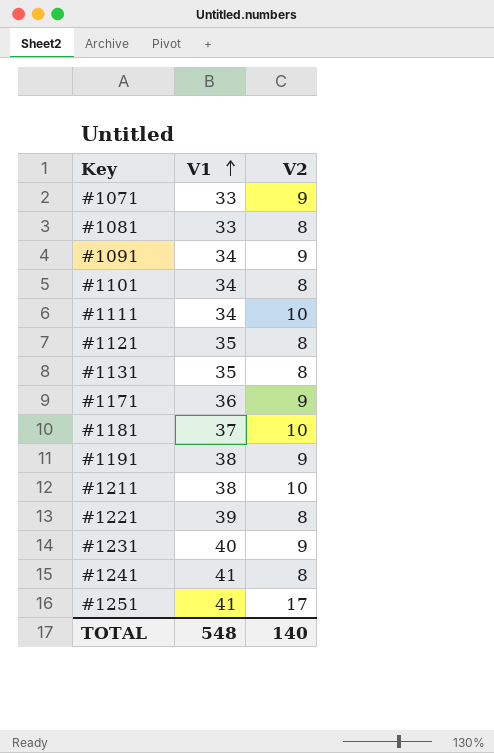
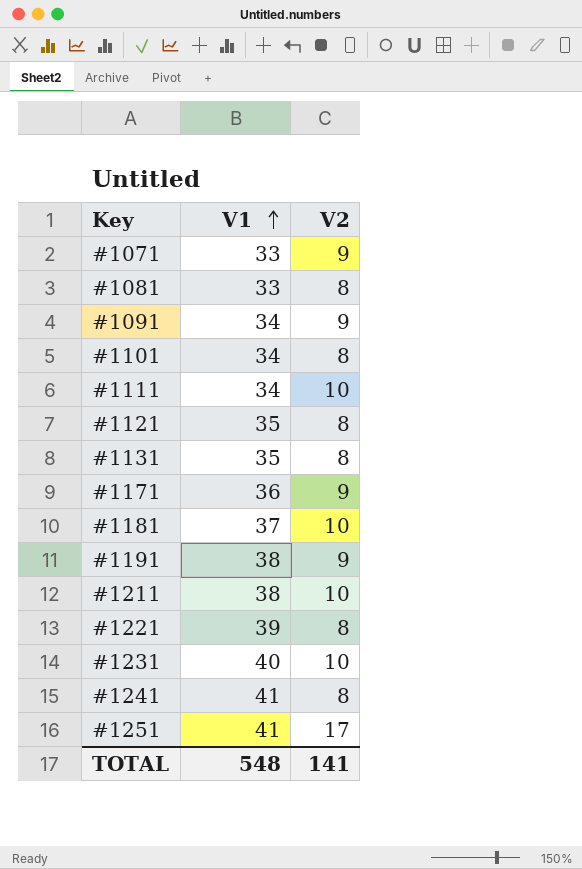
#1231 | V2: 9 -> 10
TOTAL | V2: 140 -> 141

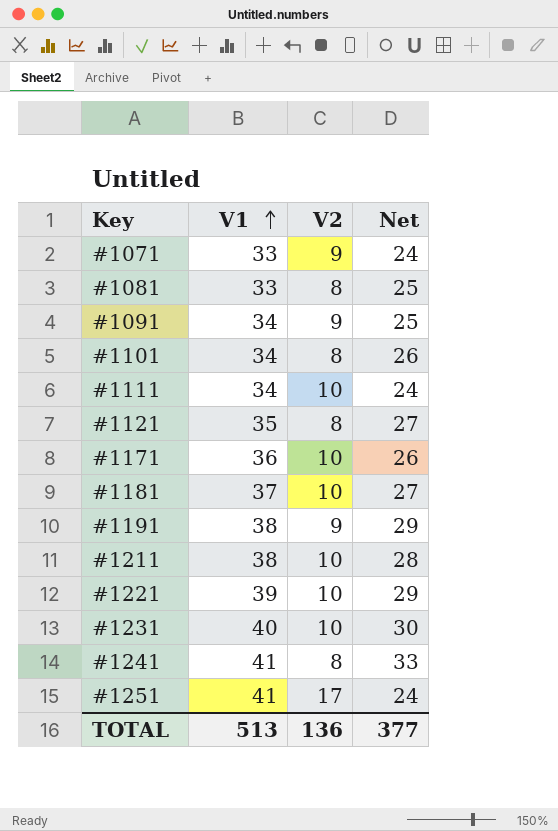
column Net | formula: none -> [V1] - [V2]
row #1131: 35 | 8 -> none
#1171 | V2: 9 -> 10
#1221 | V2: 8 -> 10
TOTAL | V1: 548 -> 513
TOTAL | V2: 141 -> 136

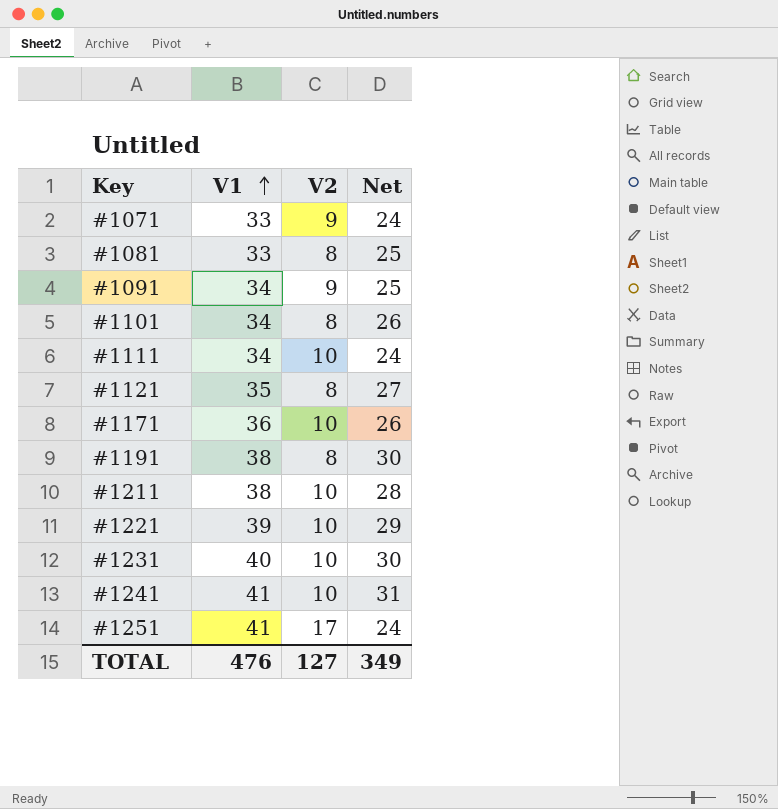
row #1181: 37 | 10 | 27 -> none
#1191 | V2: 9 -> 8
#1191 | Net: 29 -> 30
#1241 | V2: 8 -> 10
#1241 | Net: 33 -> 31
TOTAL | V1: 513 -> 476
TOTAL | V2: 136 -> 127
TOTAL | Net: 377 -> 349

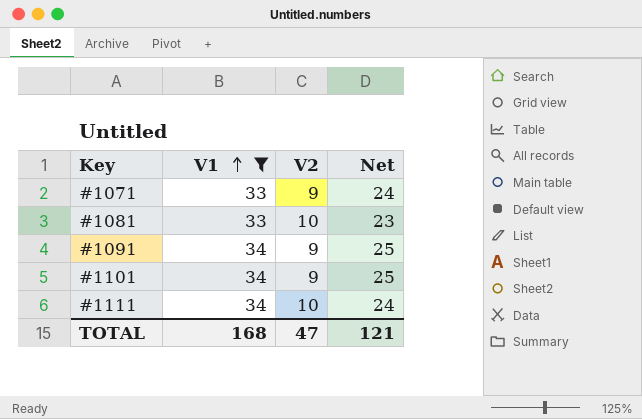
filter: none -> V1 <= 34
#1081 | V2: 8 -> 10
#1081 | Net: 25 -> 23
#1101 | V2: 8 -> 9
#1101 | Net: 26 -> 25
TOTAL | V1: 476 -> 168
TOTAL | V2: 127 -> 47
TOTAL | Net: 349 -> 121

